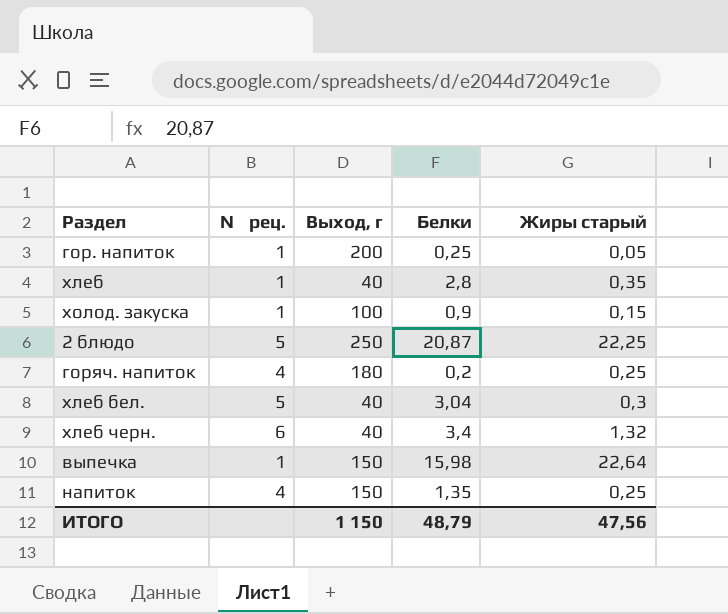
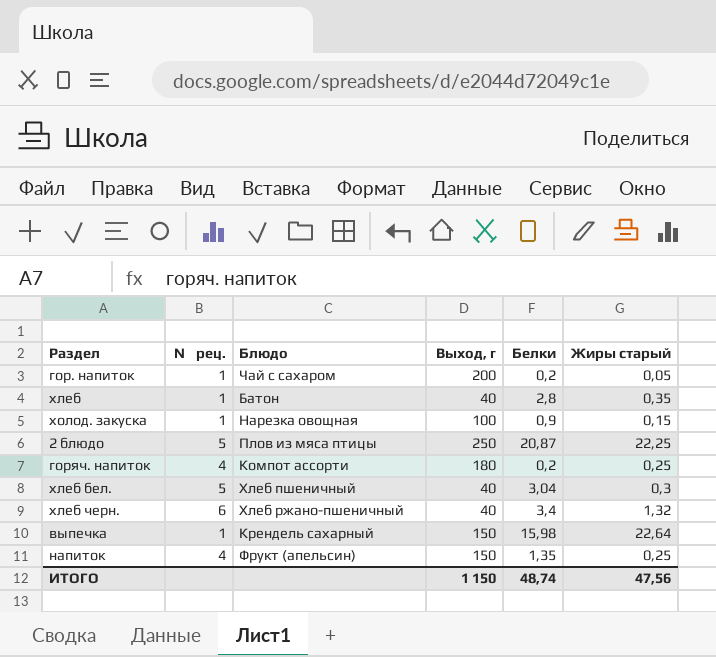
column Блюдо | position: none -> 3
гор. напиток | Белки: 0,25 -> 0,2
ИТОГО | Белки: 48,79 -> 48,74

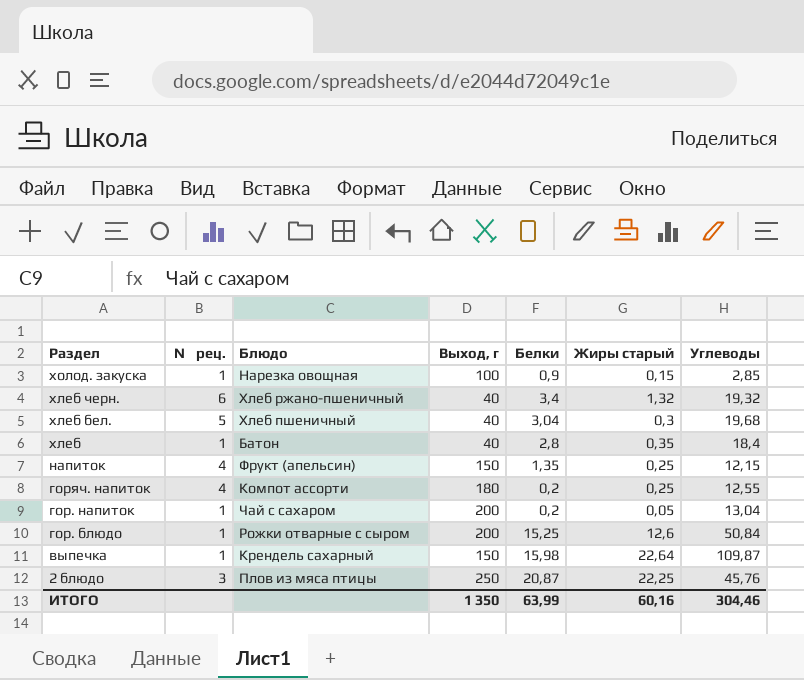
row order: none -> Раздел descending
column Углеводы | position: none -> 7
row гор. блюдо: none -> 1 | Рожки отварные с сыром | 200 | 15,25 | 12,6 | 50,84
2 блюдо | № рец.: 5 -> 3
ИТОГО | Выход, г: 1 150 -> 1 350
ИТОГО | Белки: 48,74 -> 63,99
ИТОГО | Жиры старый: 47,56 -> 60,16

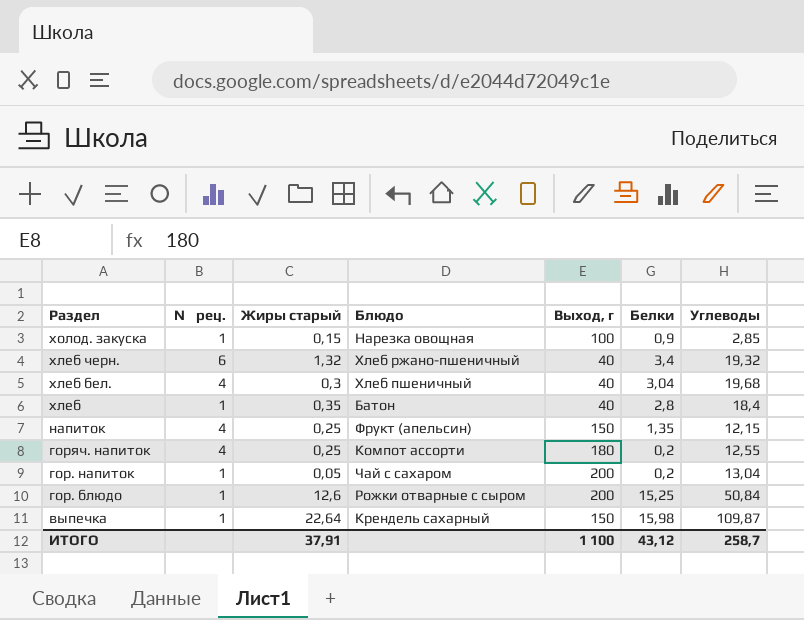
column Жиры старый | position: 6 -> 3
row 2 блюдо: 3 | Плов из мяса птицы | 250 | 20,87 | 22,25 | 45,76 -> none
хлеб бел. | № рец.: 5 -> 4
ИТОГО | Жиры старый: 60,16 -> 37,91
ИТОГО | Выход, г: 1 350 -> 1 100
ИТОГО | Белки: 63,99 -> 43,12
ИТОГО | Углеводы: 304,46 -> 258,7

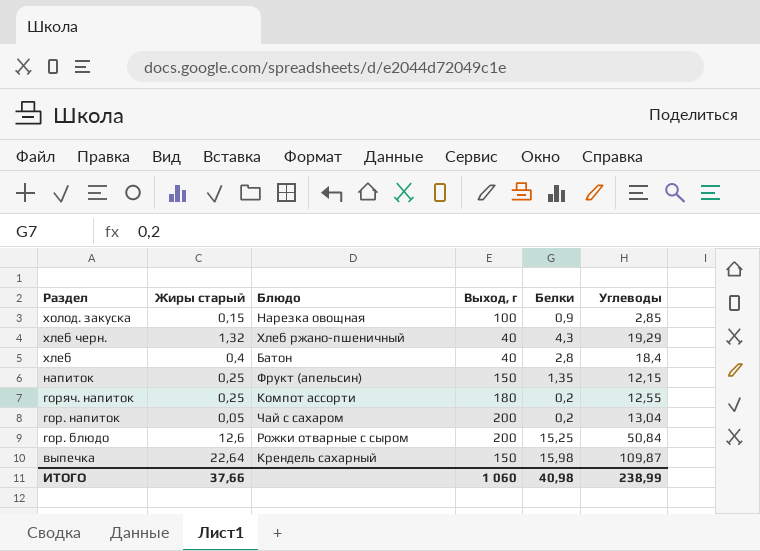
column № рец. | position: 2 -> none
row хлеб бел.: 4 | 0,3 | Хлеб пшеничный | 40 | 3,04 | 19,68 -> none
хлеб черн. | Белки: 3,4 -> 4,3
хлеб черн. | Углеводы: 19,32 -> 19,29
хлеб | Жиры старый: 0,35 -> 0,4
ИТОГО | Жиры старый: 37,91 -> 37,66
ИТОГО | Выход, г: 1 100 -> 1 060
ИТОГО | Белки: 43,12 -> 40,98
ИТОГО | Углеводы: 258,7 -> 238,99

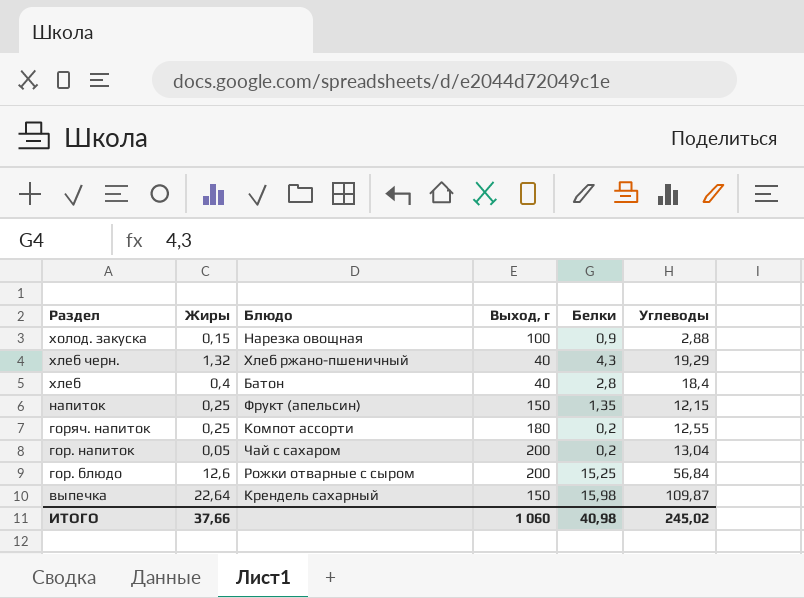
column name: Жиры старый -> Жиры
холод. закуска | Углеводы: 2,85 -> 2,88
гор. блюдо | Углеводы: 50,84 -> 56,84
ИТОГО | Углеводы: 238,99 -> 245,02

